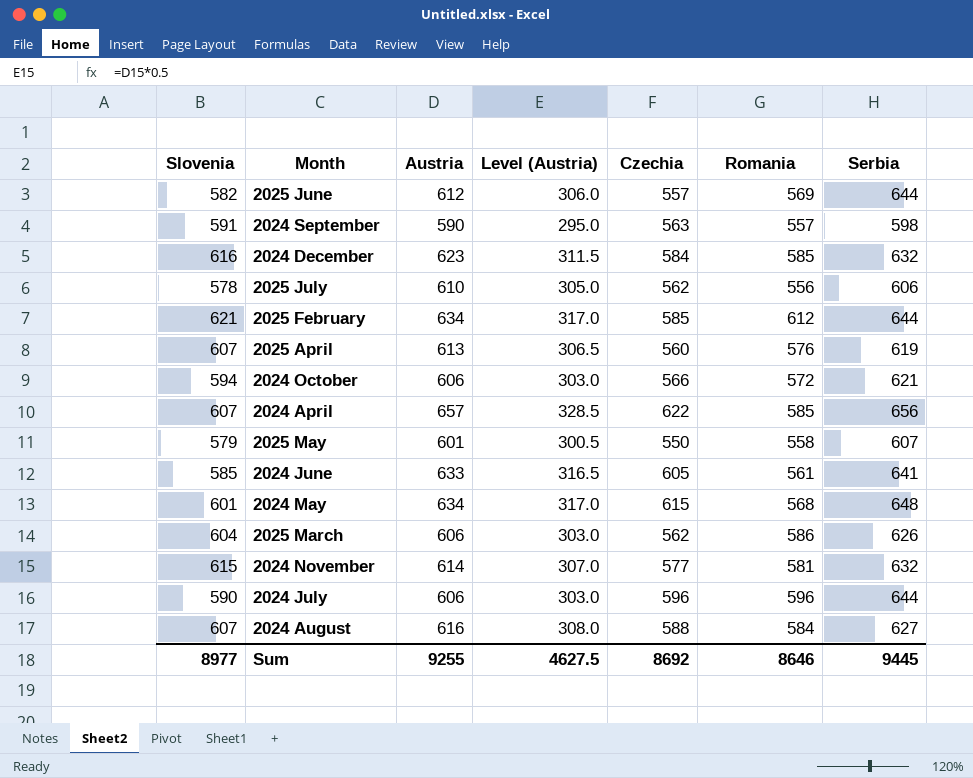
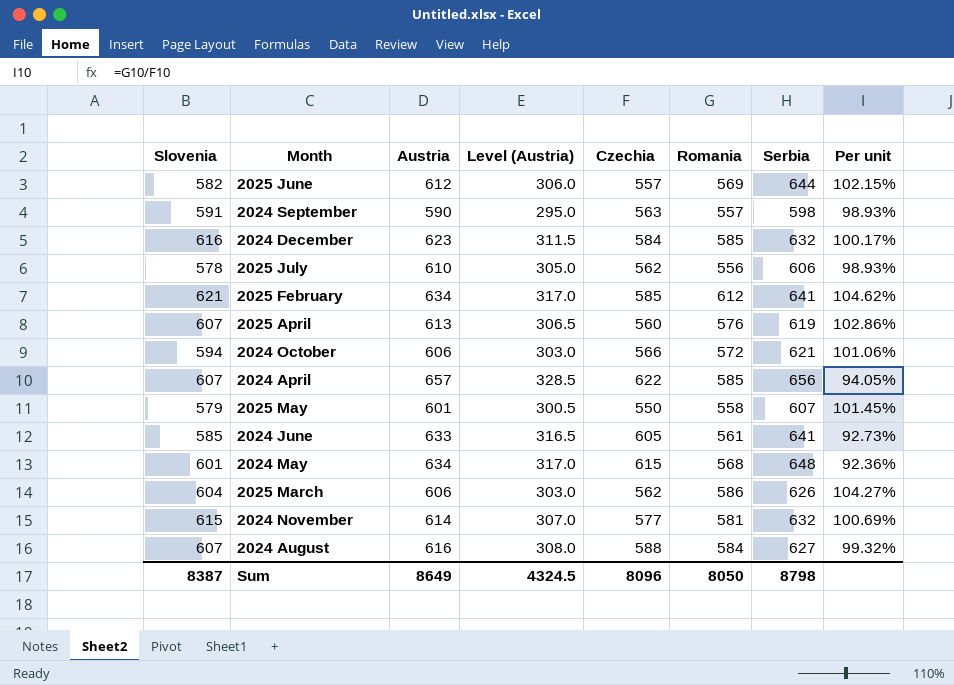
column Per unit | formula: none -> [Romania] / [Czechia]
row 2024 July: 590 | 606 | 303.0 | 596 | 596 | 644 -> none
2025 February | Serbia: 644 -> 641
Sum | Slovenia: 8977 -> 8387
Sum | Austria: 9255 -> 8649
Sum | Level (Austria): 4627.5 -> 4324.5
Sum | Czechia: 8692 -> 8096
Sum | Romania: 8646 -> 8050
Sum | Serbia: 9445 -> 8798

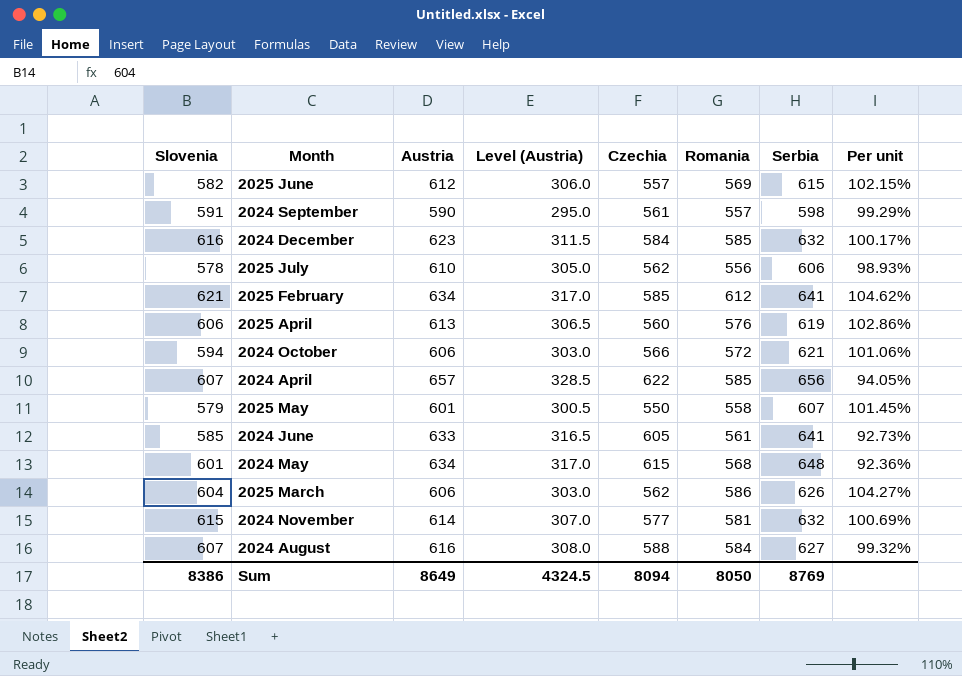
2025 June | Serbia: 644 -> 615
2024 September | Czechia: 563 -> 561
2024 September | Per unit: 98.93% -> 99.29%
2025 April | Slovenia: 607 -> 606
Sum | Slovenia: 8387 -> 8386
Sum | Czechia: 8096 -> 8094
Sum | Serbia: 8798 -> 8769

